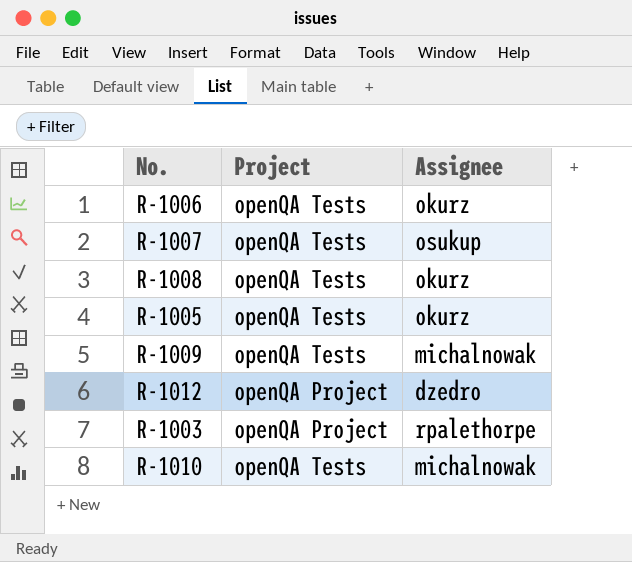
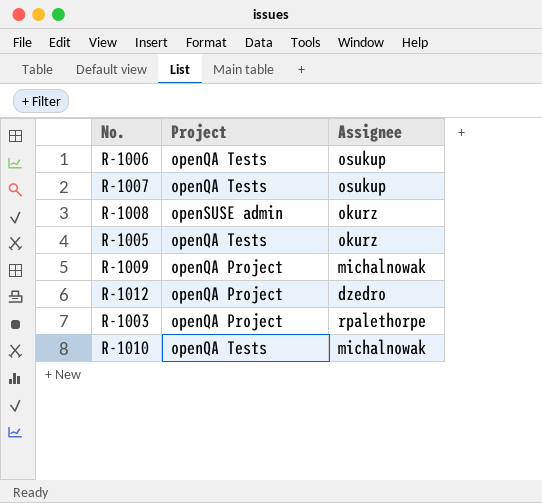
R-1006 | Assignee: okurz -> osukup
R-1008 | Project: openQA Tests -> openSUSE admin
R-1009 | Project: openQA Tests -> openQA Project

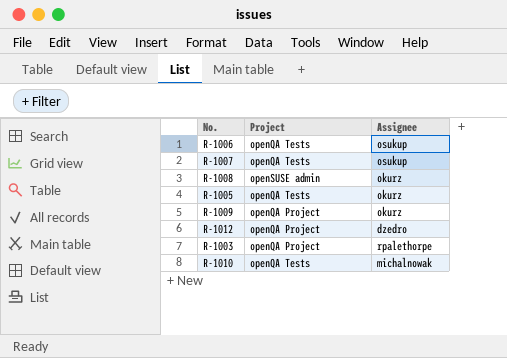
R-1009 | Assignee: michalnowak -> okurz

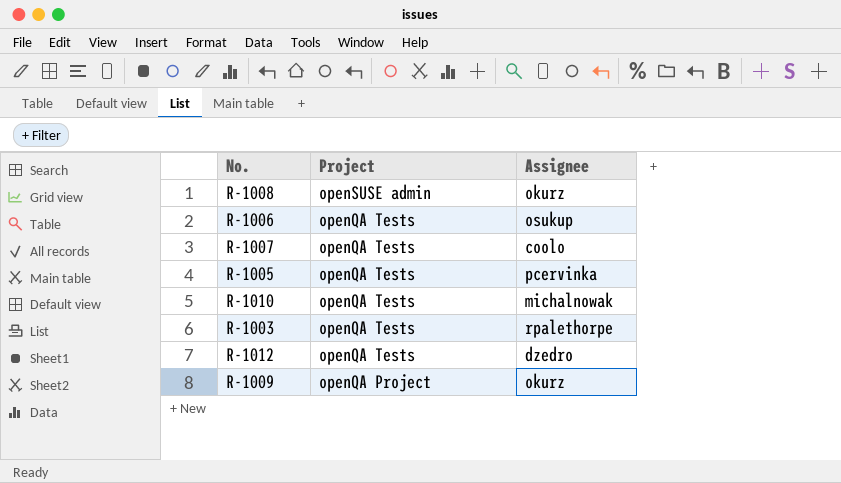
row order: none -> Project descending
R-1007 | Assignee: osukup -> coolo
R-1005 | Assignee: okurz -> pcervinka
R-1003 | Project: openQA Project -> openQA Tests
R-1012 | Project: openQA Project -> openQA Tests

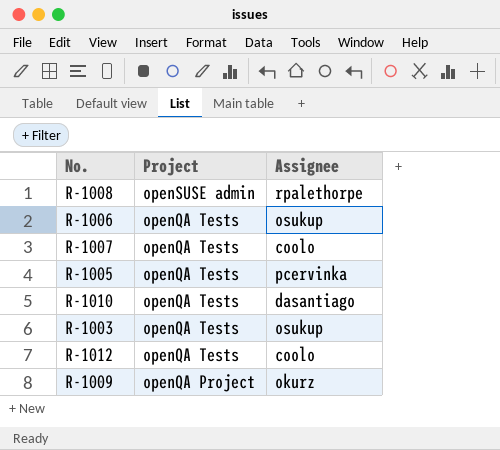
R-1008 | Assignee: okurz -> rpalethorpe
R-1010 | Assignee: michalnowak -> dasantiago
R-1003 | Assignee: rpalethorpe -> osukup
R-1012 | Assignee: dzedro -> coolo

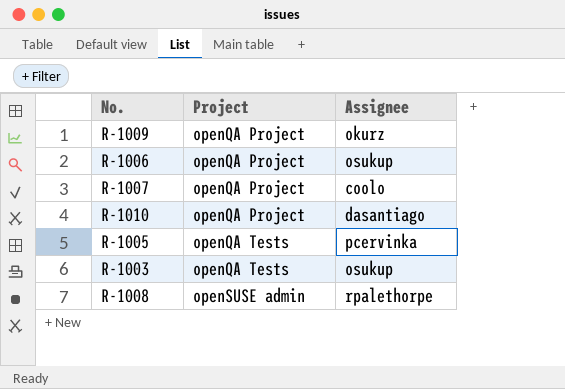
row order: Project descending -> Project ascending
row R-1012: openQA Tests | coolo -> none
R-1006 | Project: openQA Tests -> openQA Project
R-1007 | Project: openQA Tests -> openQA Project
R-1010 | Project: openQA Tests -> openQA Project

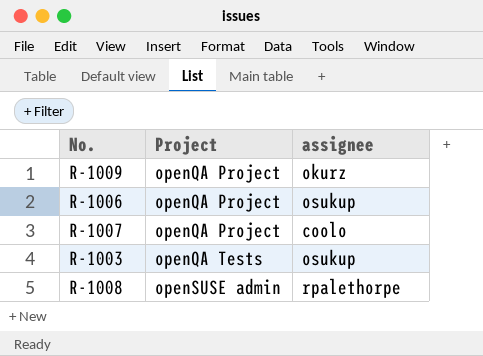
column name: Assignee -> assignee
row R-1010: openQA Project | dasantiago -> none
row R-1005: openQA Tests | pcervinka -> none

